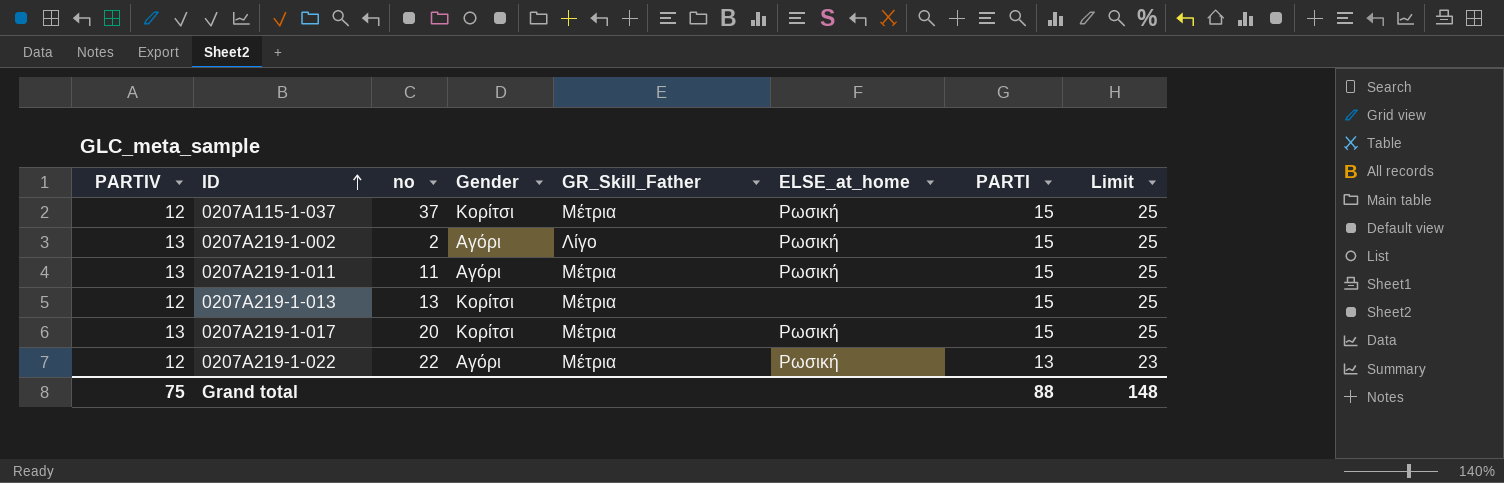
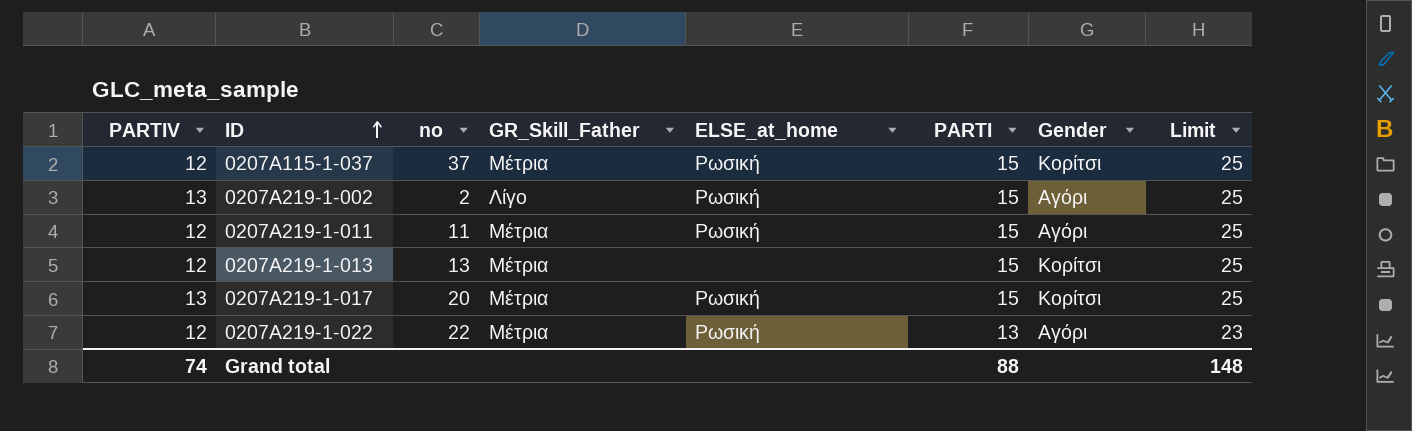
column Gender | position: 4 -> 7
0207Α219-1-011 | PARTIV: 13 -> 12
Grand total | PARTIV: 75 -> 74

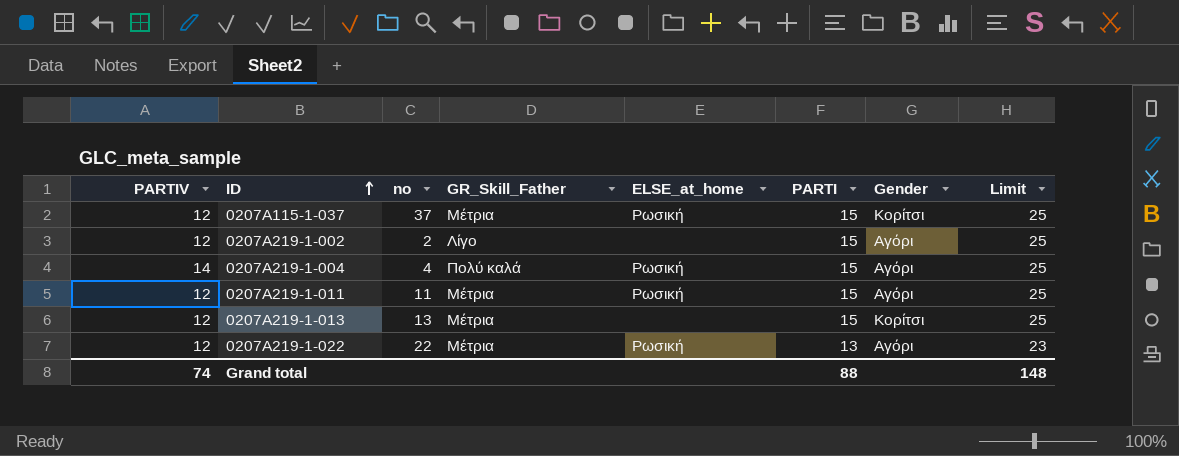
row 0207Α219-1-017: 13 | 20 | Μέτρια | Ρωσική | 15 | Κορίτσι | 25 -> none
0207Α219-1-002 | PARTIV: 13 -> 12
0207Α219-1-002 | ELSE_at_home: Ρωσική -> none
row 0207Α219-1-004: none -> 14 | 4 | Πολύ καλά | Ρωσική | 15 | Αγόρι | 25

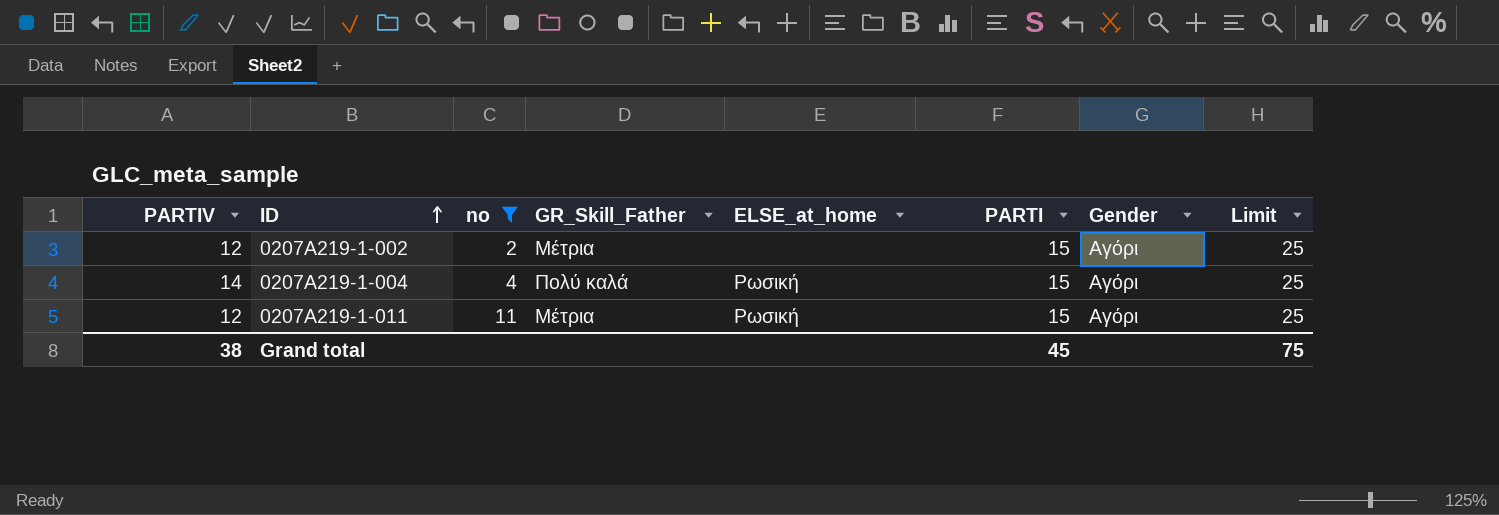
filter: none -> no <= 11
0207Α219-1-002 | GR_Skill_Father: Λίγο -> Μέτρια
Grand total | PARTIV: 74 -> 38
Grand total | PARTI: 88 -> 45
Grand total | Limit: 148 -> 75

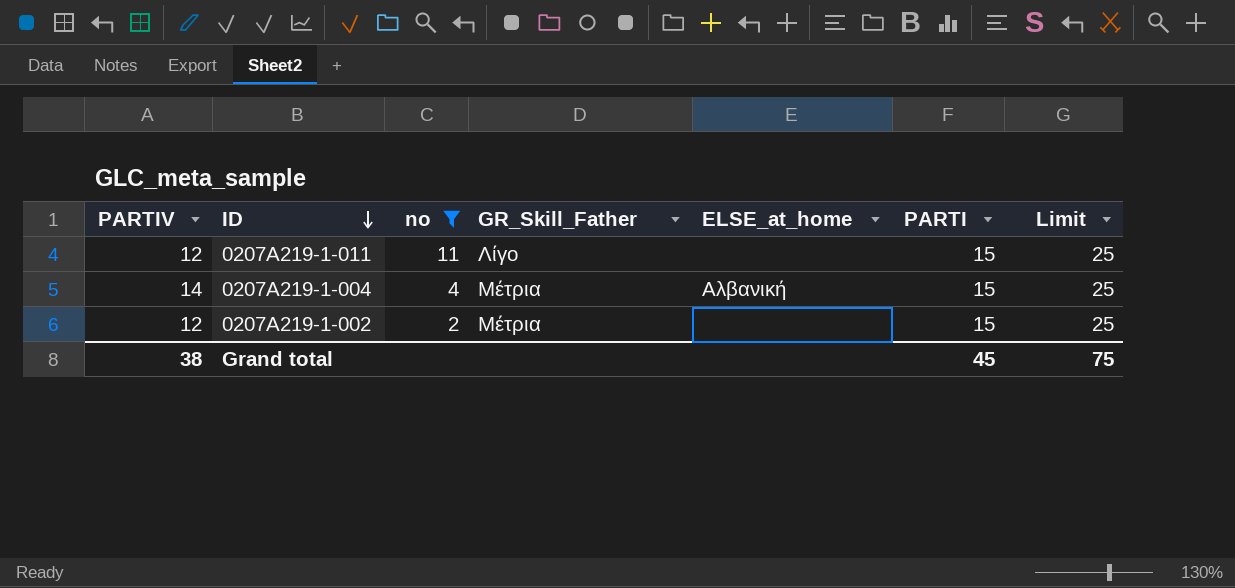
row order: ID ascending -> ID descending
column Gender | position: 7 -> none
0207Α219-1-011 | GR_Skill_Father: Μέτρια -> Λίγο
0207Α219-1-011 | ELSE_at_home: Ρωσική -> none
0207Α219-1-004 | GR_Skill_Father: Πολύ καλά -> Μέτρια
0207Α219-1-004 | ELSE_at_home: Ρωσική -> Αλβανική

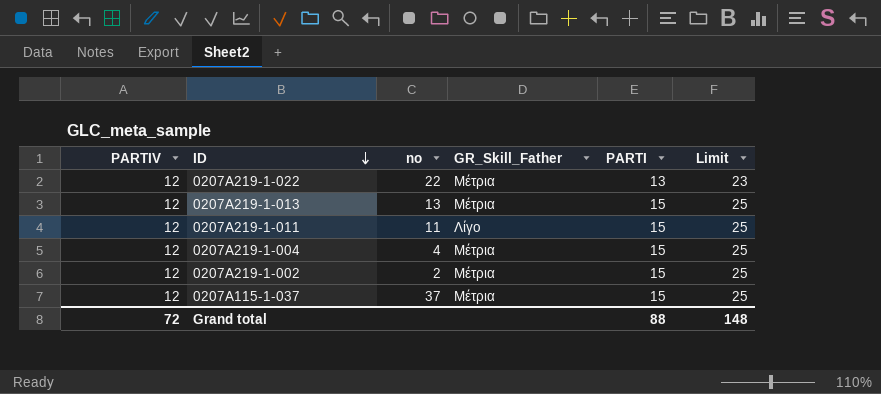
filter: no <= 11 -> none
column ELSE_at_home | position: 5 -> none
0207Α219-1-004 | PARTIV: 14 -> 12
Grand total | PARTIV: 38 -> 72
Grand total | PARTI: 45 -> 88
Grand total | Limit: 75 -> 148

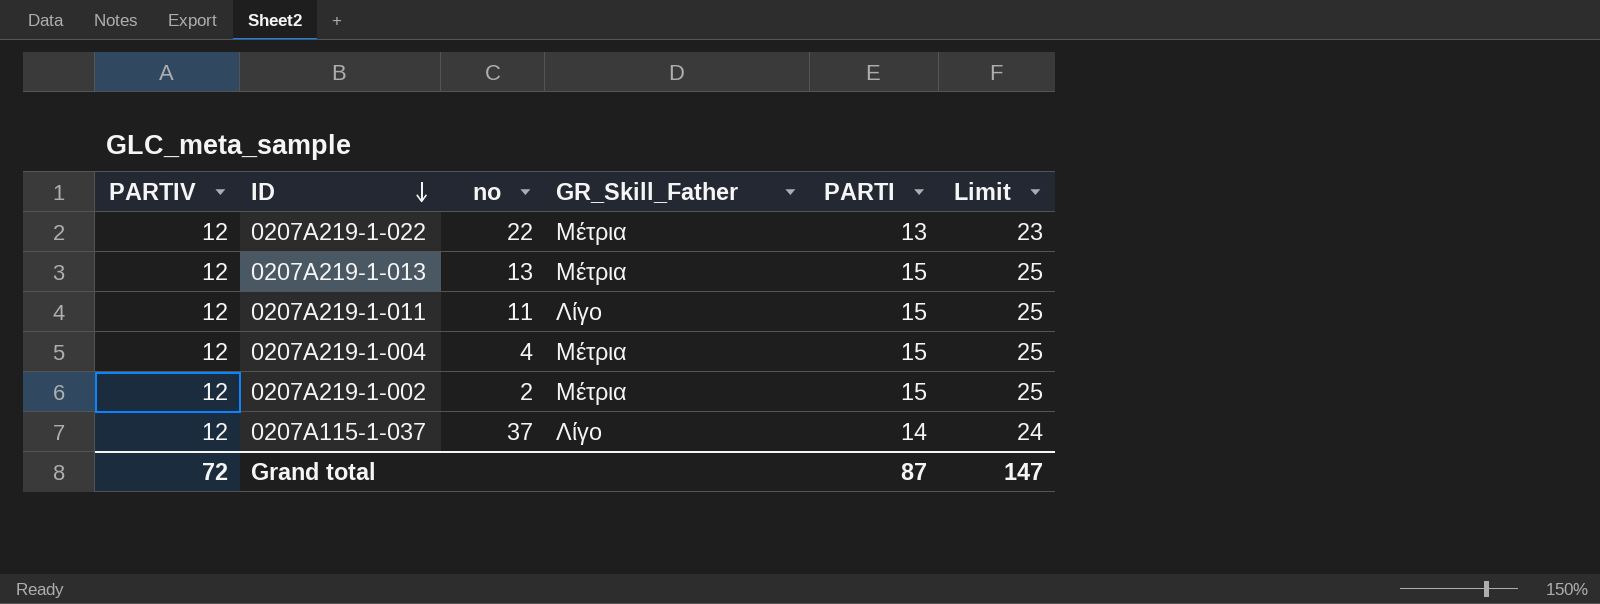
0207Α115-1-037 | GR_Skill_Father: Μέτρια -> Λίγο
0207Α115-1-037 | PARTI: 15 -> 14
0207Α115-1-037 | Limit: 25 -> 24
Grand total | PARTI: 88 -> 87
Grand total | Limit: 148 -> 147

